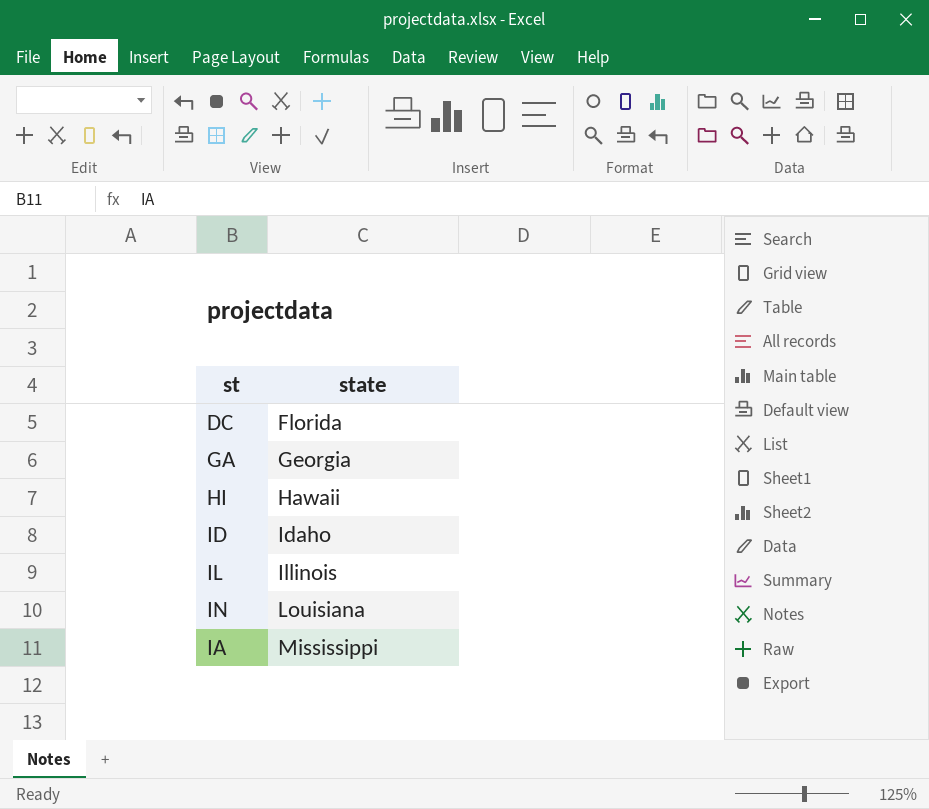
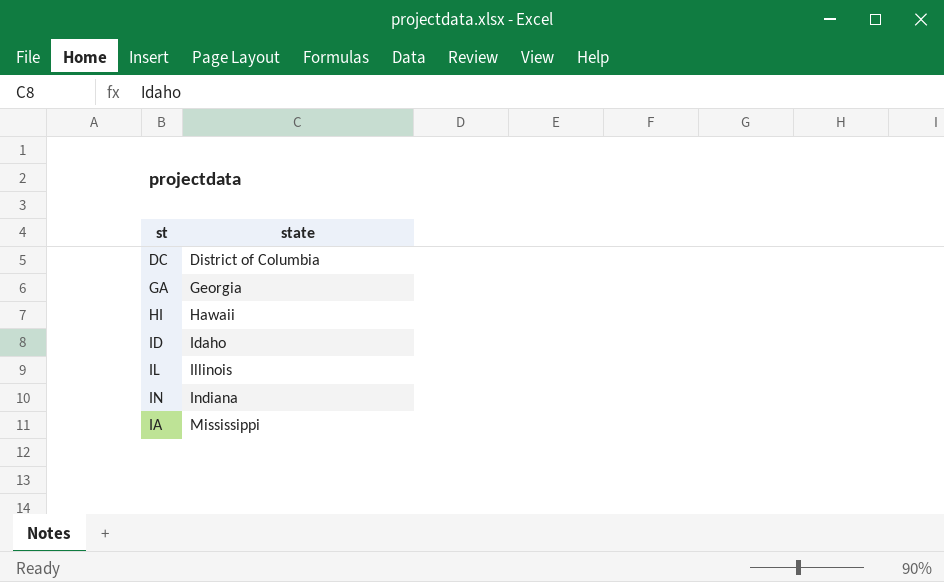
DC | state: Florida -> District of Columbia
IN | state: Louisiana -> Indiana

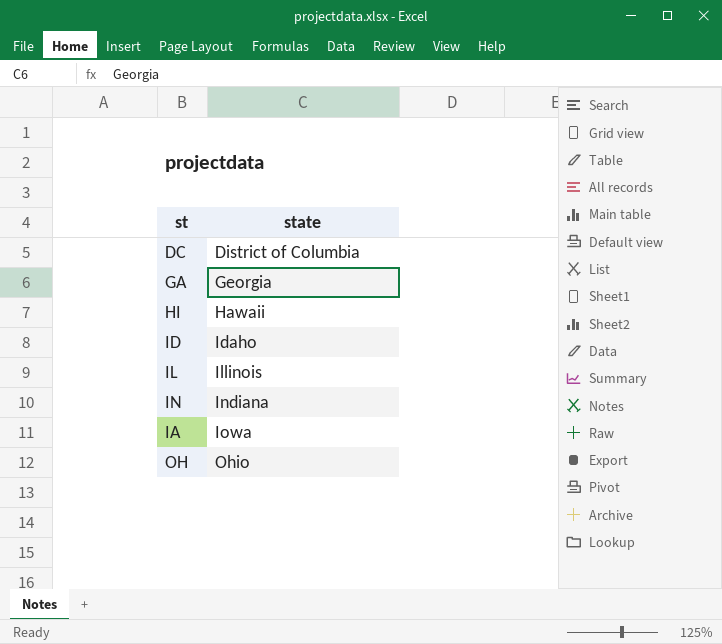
IA | state: Mississippi -> Iowa
row OH: none -> Ohio

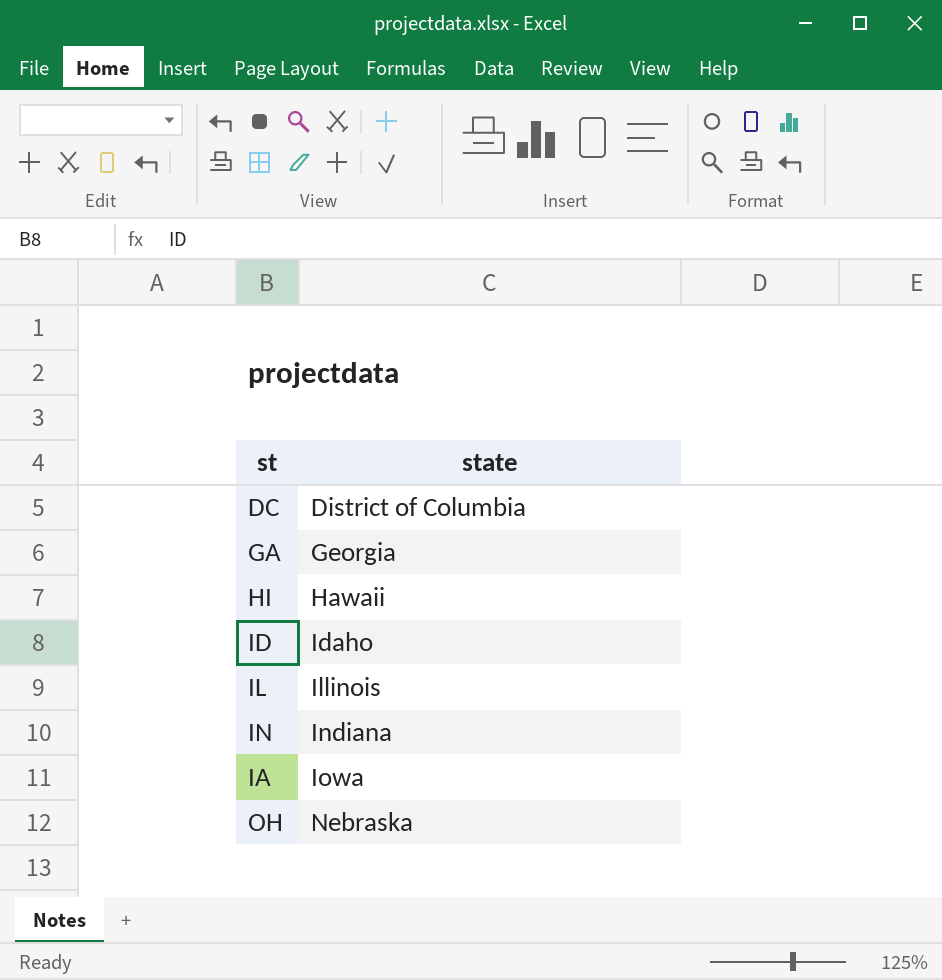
OH | state: Ohio -> Nebraska

